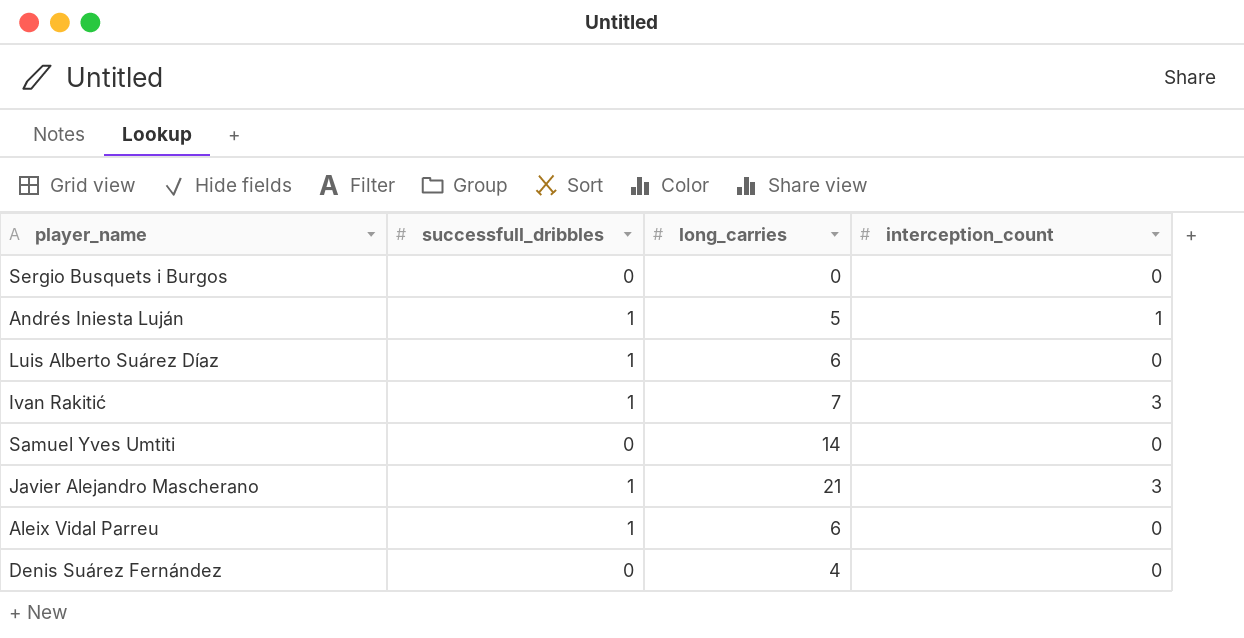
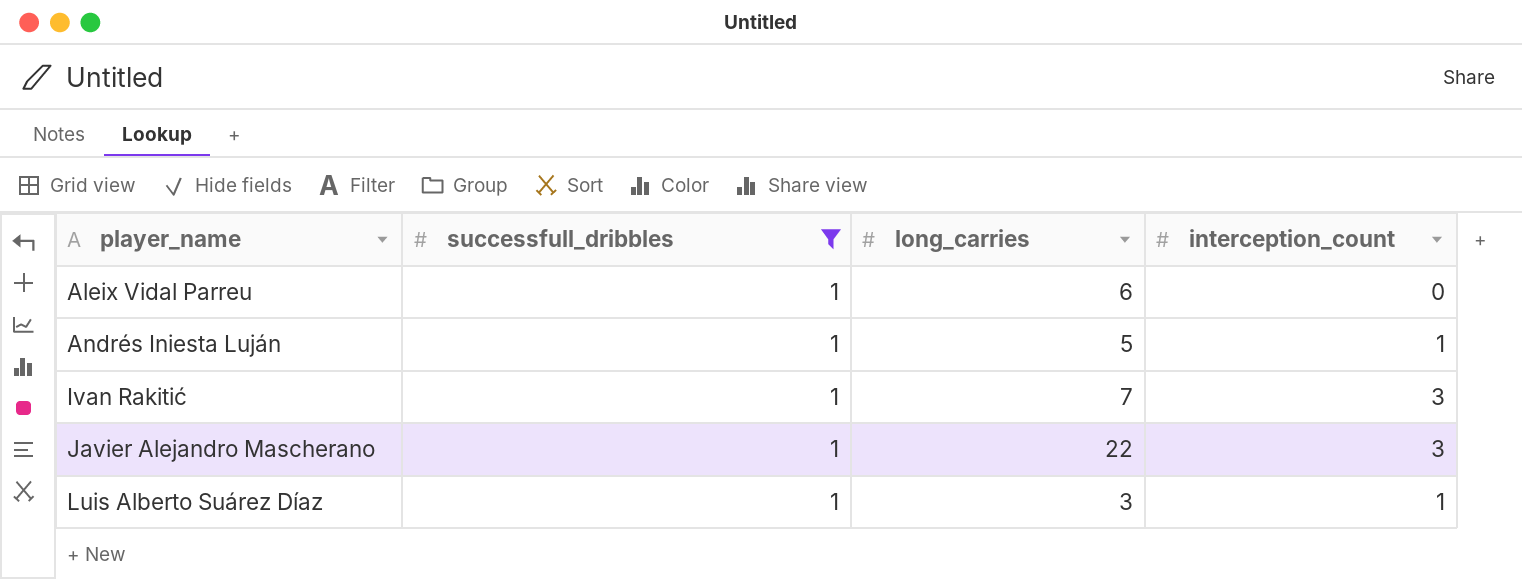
filter: none -> successfull_dribbles = 1
row order: none -> player_name ascending
Javier Alejandro Mascherano | long_carries: 21 -> 22
Luis Alberto Suárez Díaz | long_carries: 6 -> 3
Luis Alberto Suárez Díaz | interception_count: 0 -> 1

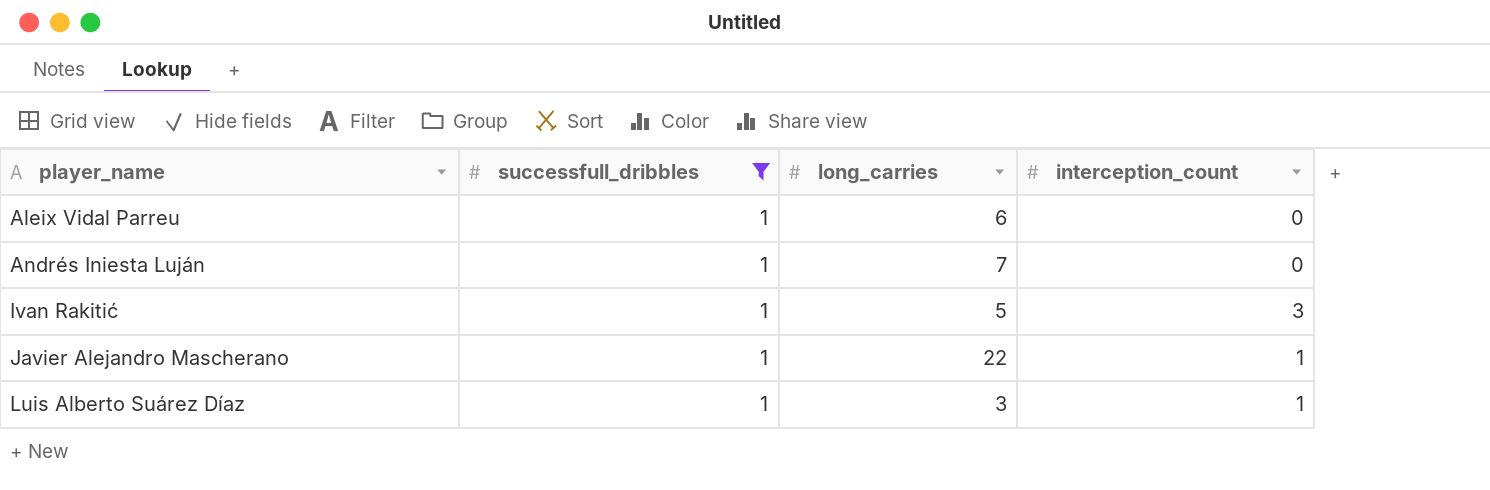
Andrés Iniesta Luján | long_carries: 5 -> 7
Andrés Iniesta Luján | interception_count: 1 -> 0
Ivan Rakitić | long_carries: 7 -> 5
Javier Alejandro Mascherano | interception_count: 3 -> 1

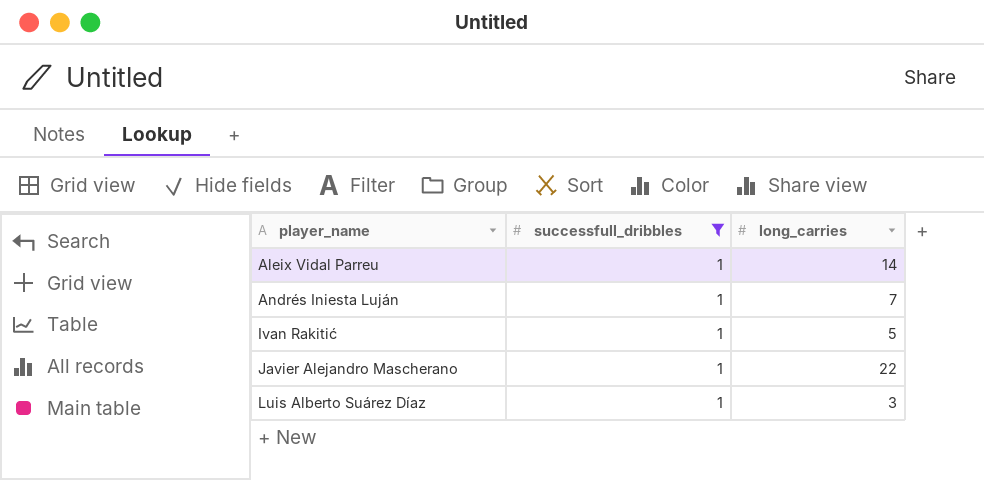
column interception_count | position: 4 -> none
Aleix Vidal Parreu | long_carries: 6 -> 14

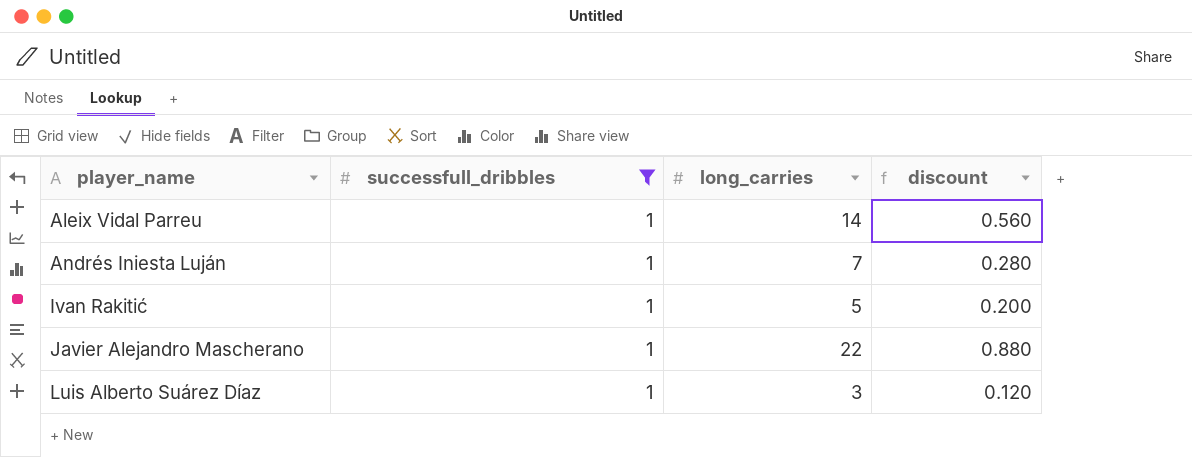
column discount | formula: none -> [long_carries] * 0.04

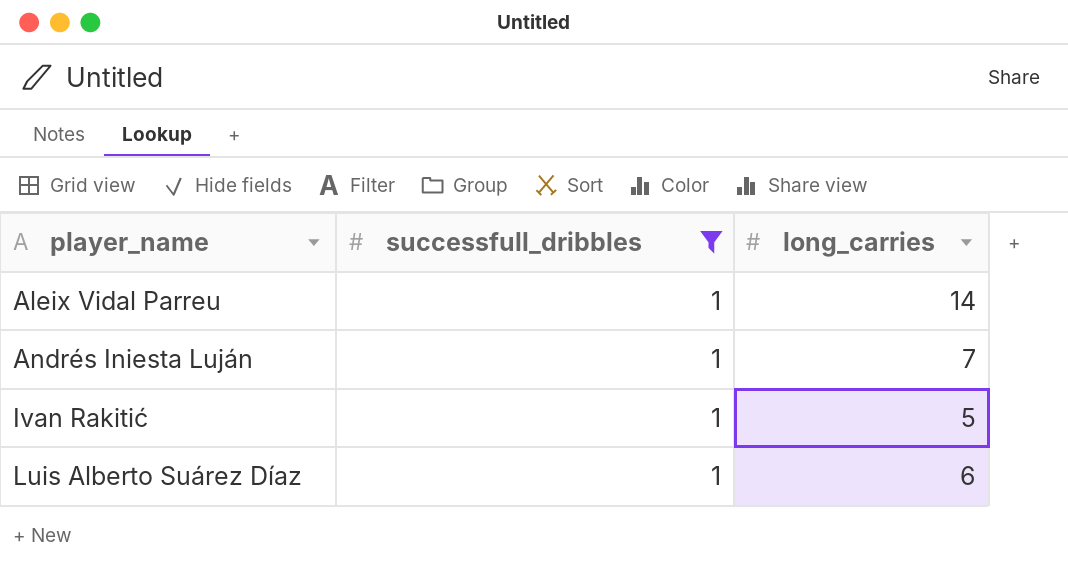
column discount | formula: [long_carries] * 0.04 -> none
row Javier Alejandro Mascherano: 1 | 22 | 0.880 -> none
Luis Alberto Suárez Díaz | long_carries: 3 -> 6

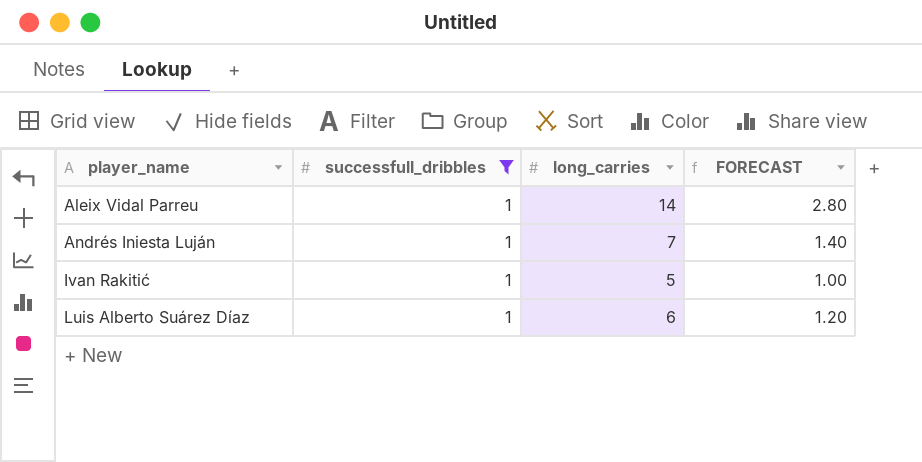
column FORECAST | formula: none -> [long_carries] * 0.2

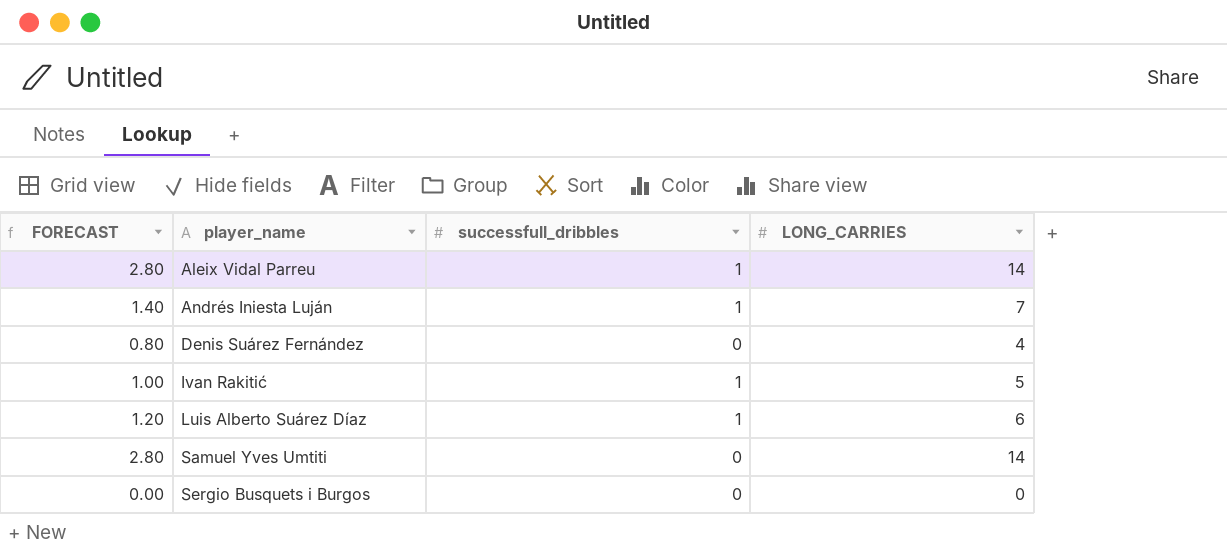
filter: successfull_dribbles = 1 -> none
column FORECAST | position: 4 -> 1
column name: long_carries -> LONG_CARRIES

